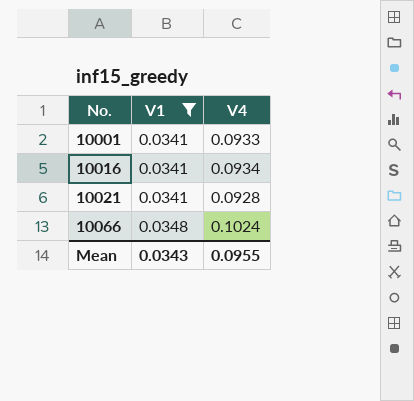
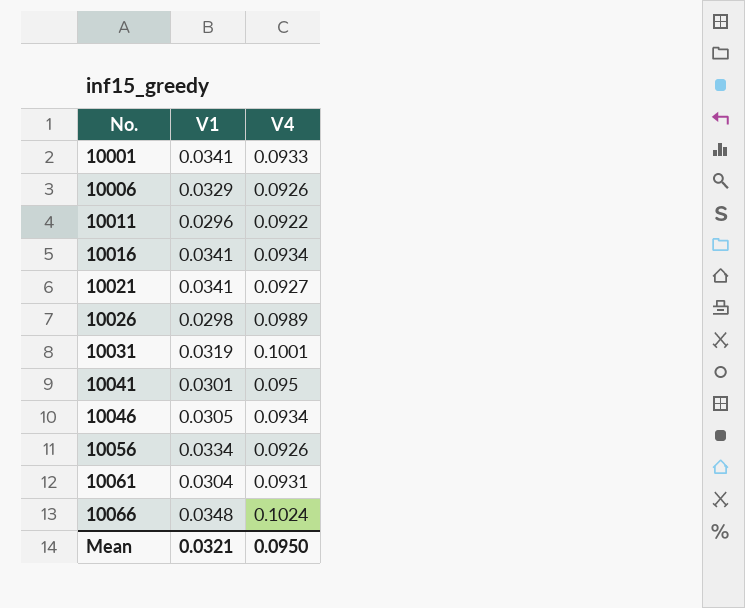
filter: V1 >= 0.0341 -> none
10021 | V4: 0.0928 -> 0.0927
Mean | V1: 0.0343 -> 0.0321
Mean | V4: 0.0955 -> 0.0950

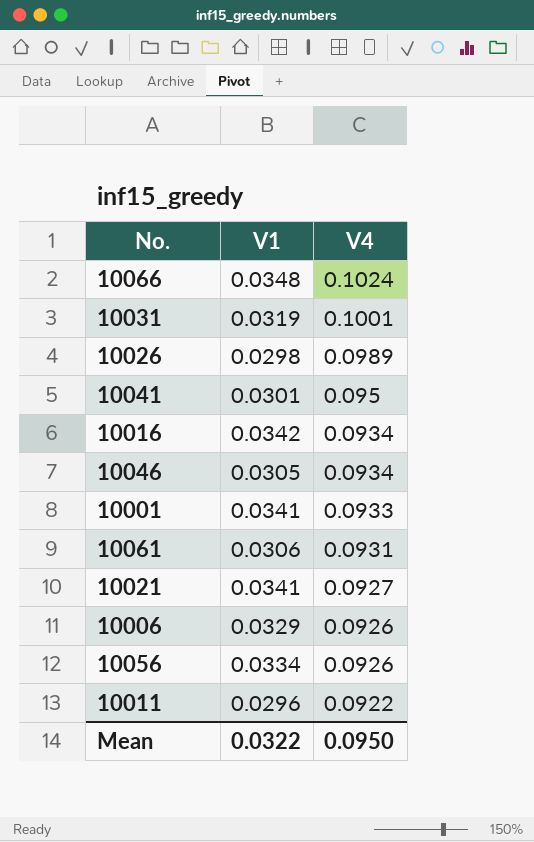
row order: No. ascending -> V4 descending
10016 | V1: 0.0341 -> 0.0342
10061 | V1: 0.0304 -> 0.0306
Mean | V1: 0.0321 -> 0.0322

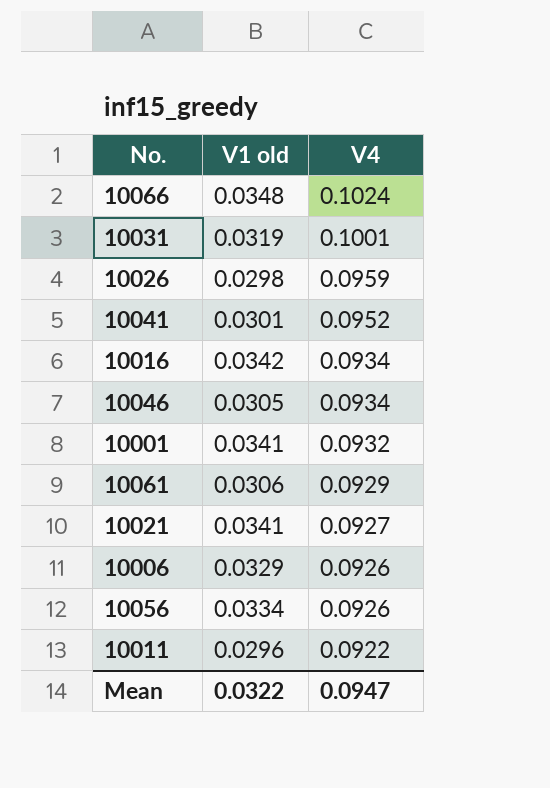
column name: V1 -> V1 old
10026 | V4: 0.0989 -> 0.0959
10041 | V4: 0.095 -> 0.0952
10001 | V4: 0.0933 -> 0.0932
10061 | V4: 0.0931 -> 0.0929
Mean | V4: 0.0950 -> 0.0947

